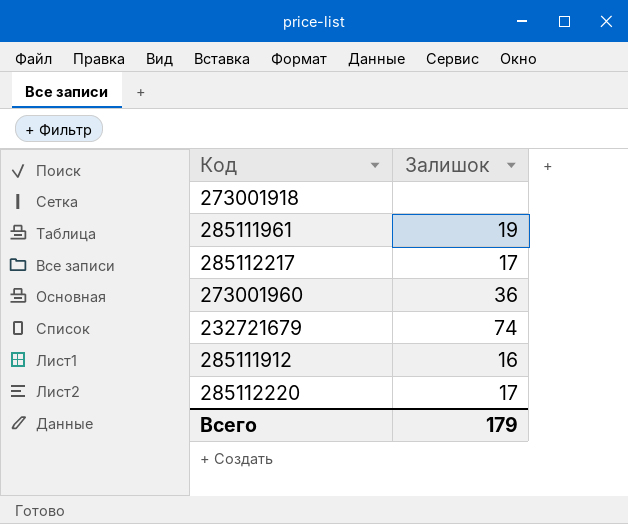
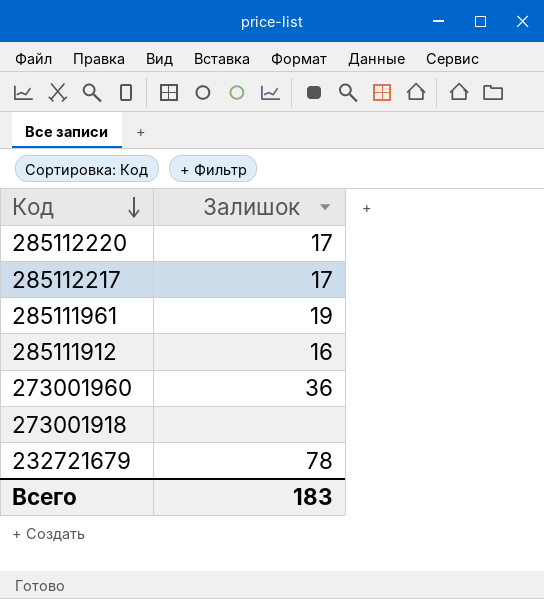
row order: none -> Код descending
232721679 | Залишок: 74 -> 78
Всего | Залишок: 179 -> 183

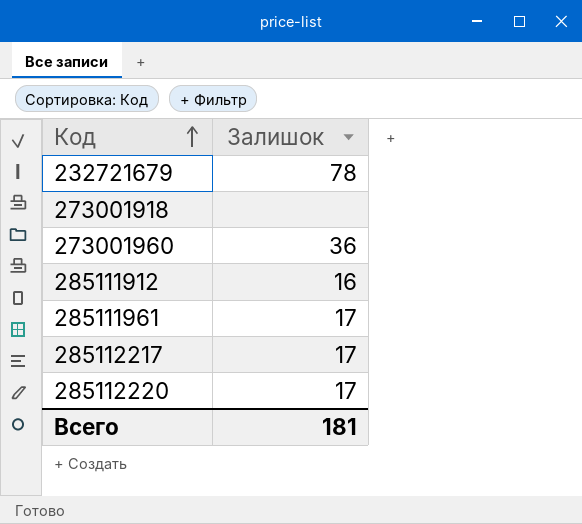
row order: Код descending -> Код ascending
285111961 | Залишок: 19 -> 17
Всего | Залишок: 183 -> 181

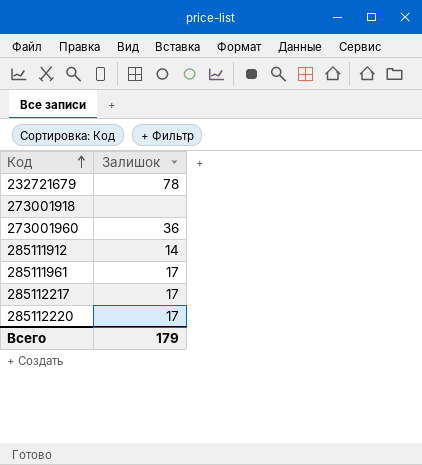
285111912 | Залишок: 16 -> 14
Всего | Залишок: 181 -> 179

